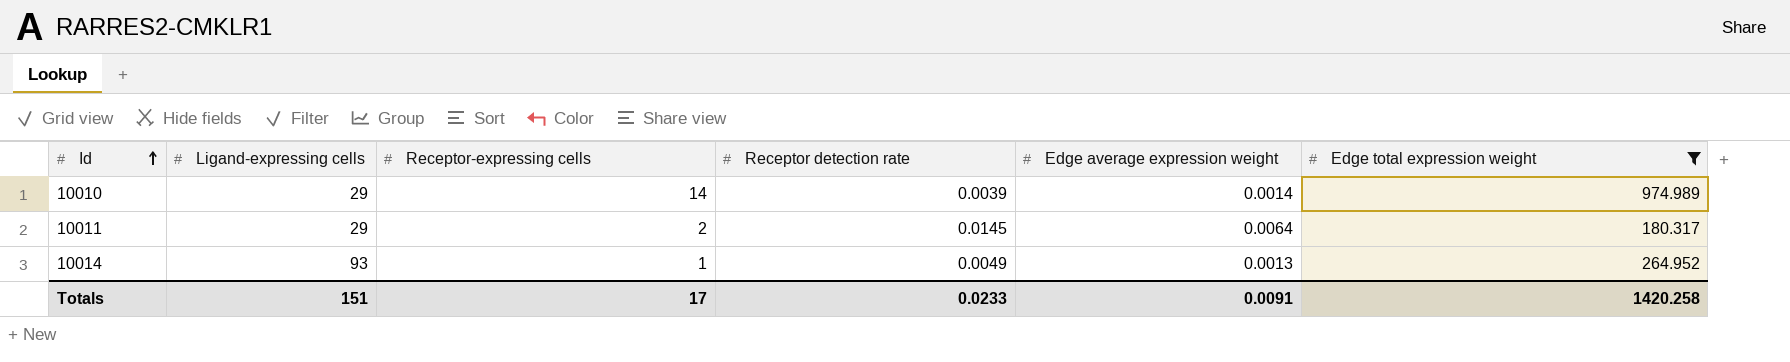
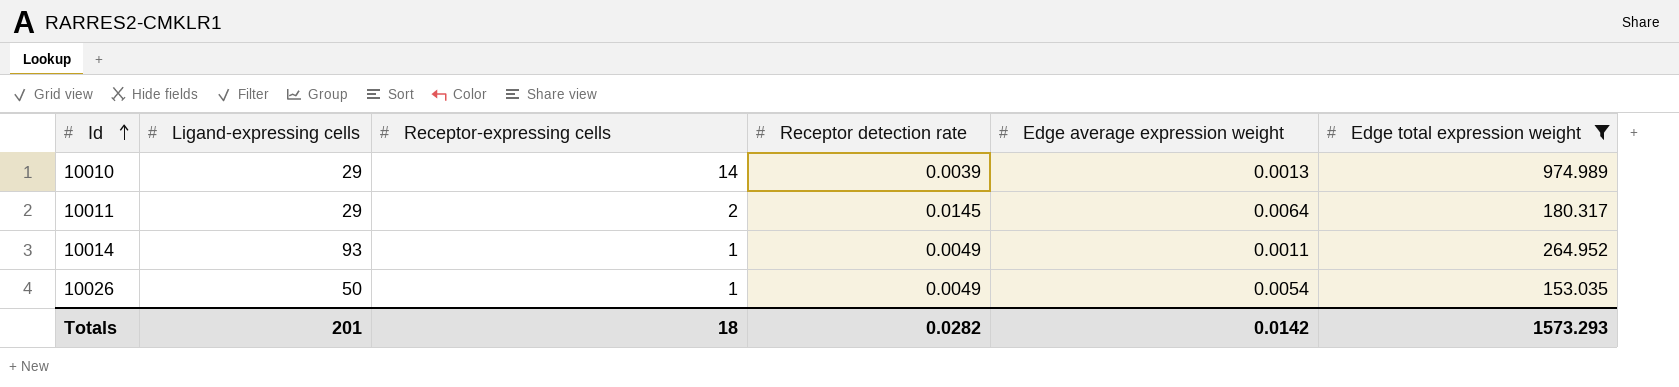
10010 | Edge average expression weight: 0.0014 -> 0.0013
10014 | Edge average expression weight: 0.0013 -> 0.0011
row 10026: none -> 50 | 1 | 0.0049 | 0.0054 | 153.035
Totals | Ligand-expressing cells: 151 -> 201
Totals | Receptor-expressing cells: 17 -> 18
Totals | Receptor detection rate: 0.0233 -> 0.0282
Totals | Edge average expression weight: 0.0091 -> 0.0142
Totals | Edge total expression weight: 1420.258 -> 1573.293

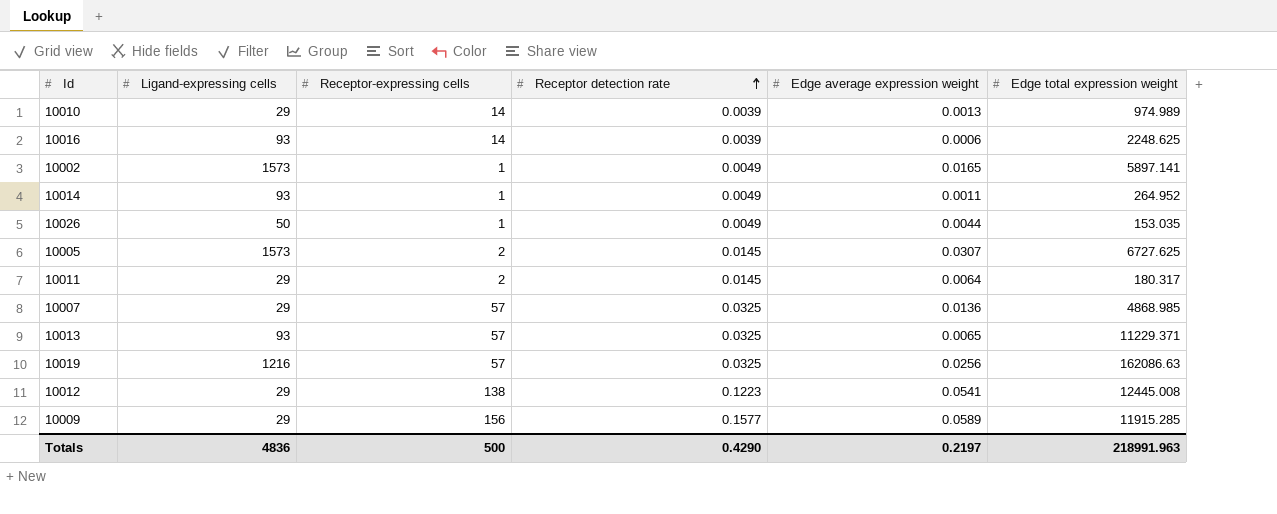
filter: Edge total expression weight <= 974.989 -> none
row order: Id ascending -> Receptor detection rate ascending
10026 | Edge average expression weight: 0.0054 -> 0.0044
Totals | Ligand-expressing cells: 201 -> 4836
Totals | Receptor-expressing cells: 18 -> 500
Totals | Receptor detection rate: 0.0282 -> 0.4290
Totals | Edge average expression weight: 0.0142 -> 0.2197
Totals | Edge total expression weight: 1573.293 -> 218991.963

